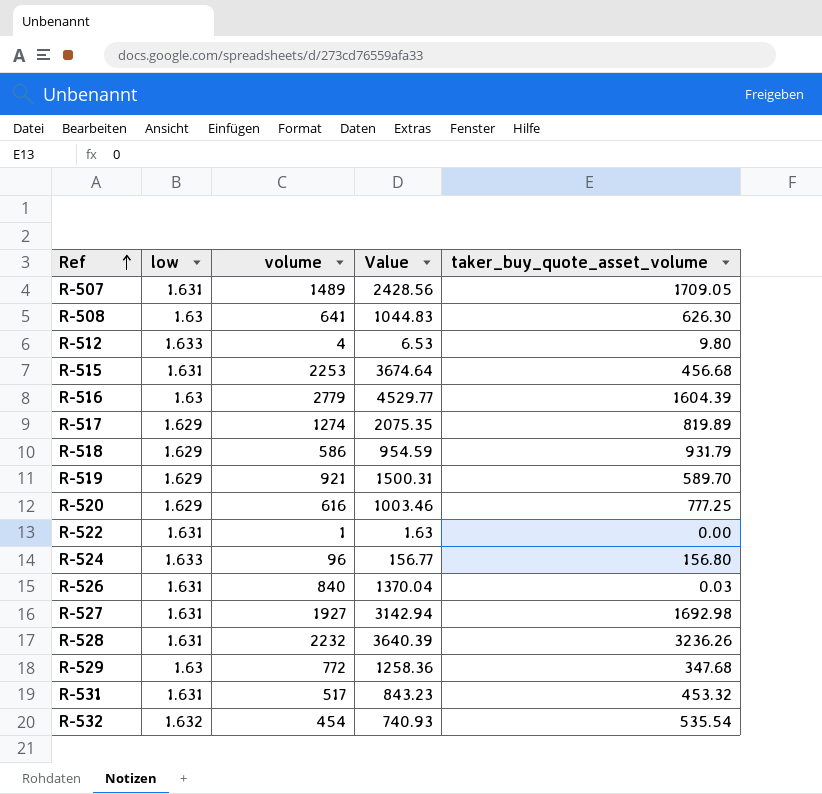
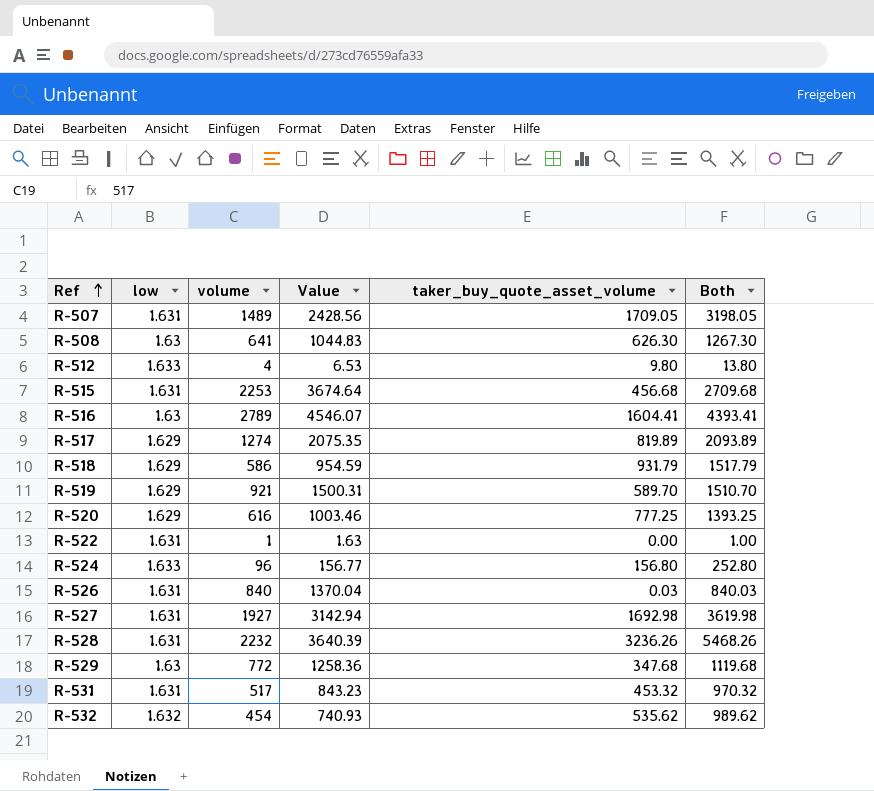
column Both | formula: none -> [volume] + [taker_buy_quote_asset_volume]
R-516 | volume: 2779 -> 2789
R-516 | Value: 4529.77 -> 4546.07
R-516 | taker_buy_quote_asset_volume: 1604.39 -> 1604.41
R-532 | taker_buy_quote_asset_volume: 535.54 -> 535.62

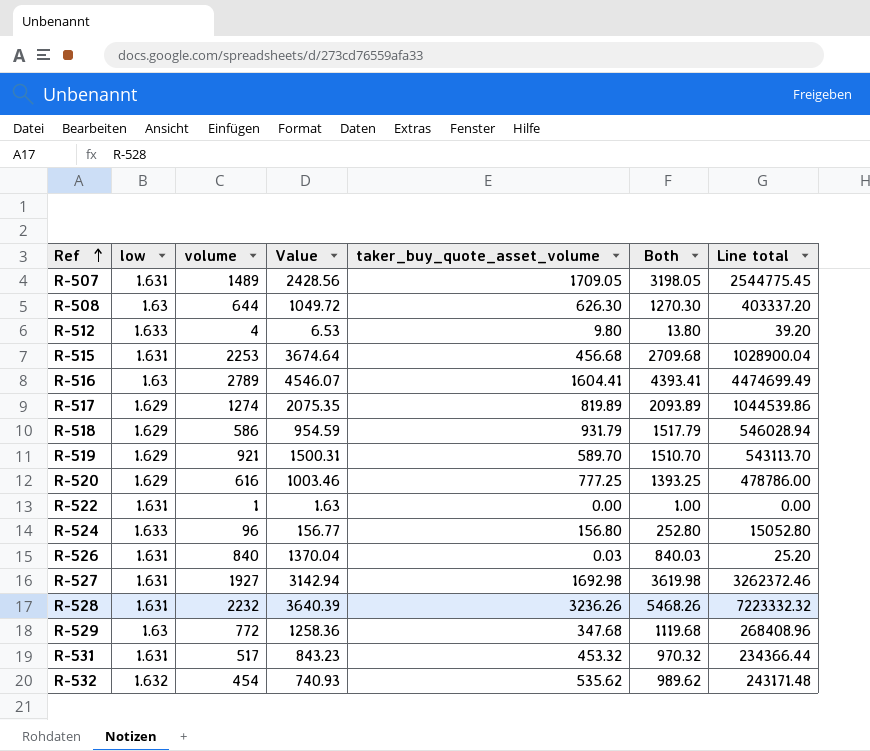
column Line total | formula: none -> [volume] * [taker_buy_quote_asset_volume]
R-508 | volume: 641 -> 644
R-508 | Value: 1044.83 -> 1049.72
R-508 | Both: 1267.30 -> 1270.30

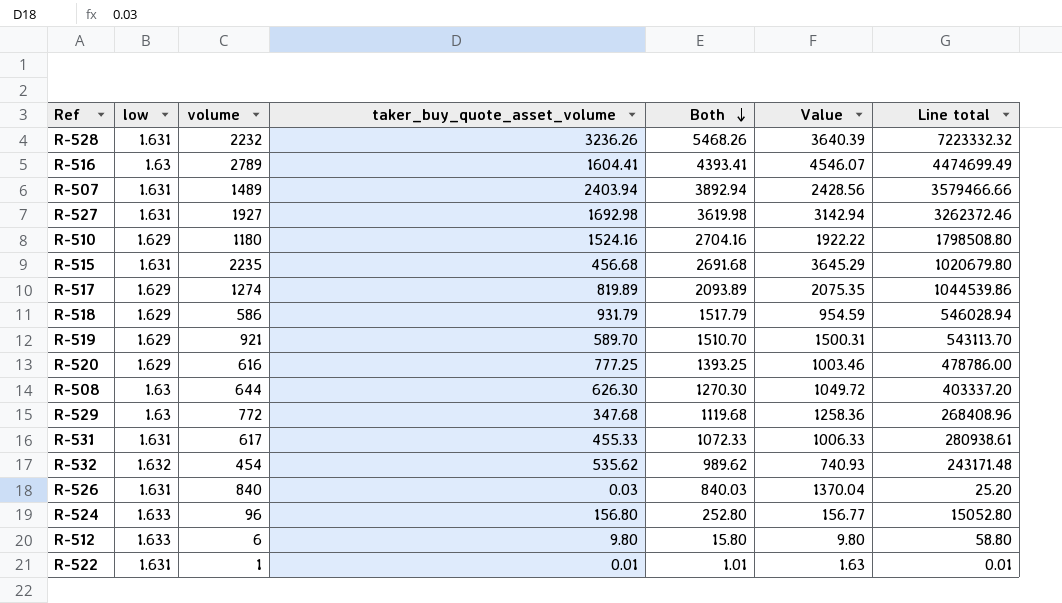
row order: Ref ascending -> Both descending
column Value | position: 4 -> 6
R-507 | taker_buy_quote_asset_volume: 1709.05 -> 2403.94
R-507 | Both: 3198.05 -> 3892.94
R-507 | Line total: 2544775.45 -> 3579466.66
row R-510: none -> 1.629 | 1180 | 1524.16 | 2704.16 | 1922.22 | 1798508.80
R-515 | volume: 2253 -> 2235
R-515 | Both: 2709.68 -> 2691.68
R-515 | Value: 3674.64 -> 3645.29
R-515 | Line total: 1028900.04 -> 1020679.80
R-531 | volume: 517 -> 617
R-531 | taker_buy_quote_asset_volume: 453.32 -> 455.33
R-531 | Both: 970.32 -> 1072.33
R-531 | Value: 843.23 -> 1006.33
R-531 | Line total: 234366.44 -> 280938.61
R-512 | volume: 4 -> 6
R-512 | Both: 13.80 -> 15.80
R-512 | Value: 6.53 -> 9.80
R-512 | Line total: 39.20 -> 58.80
R-522 | taker_buy_quote_asset_volume: 0.00 -> 0.01
R-522 | Both: 1.00 -> 1.01
R-522 | Line total: 0.00 -> 0.01

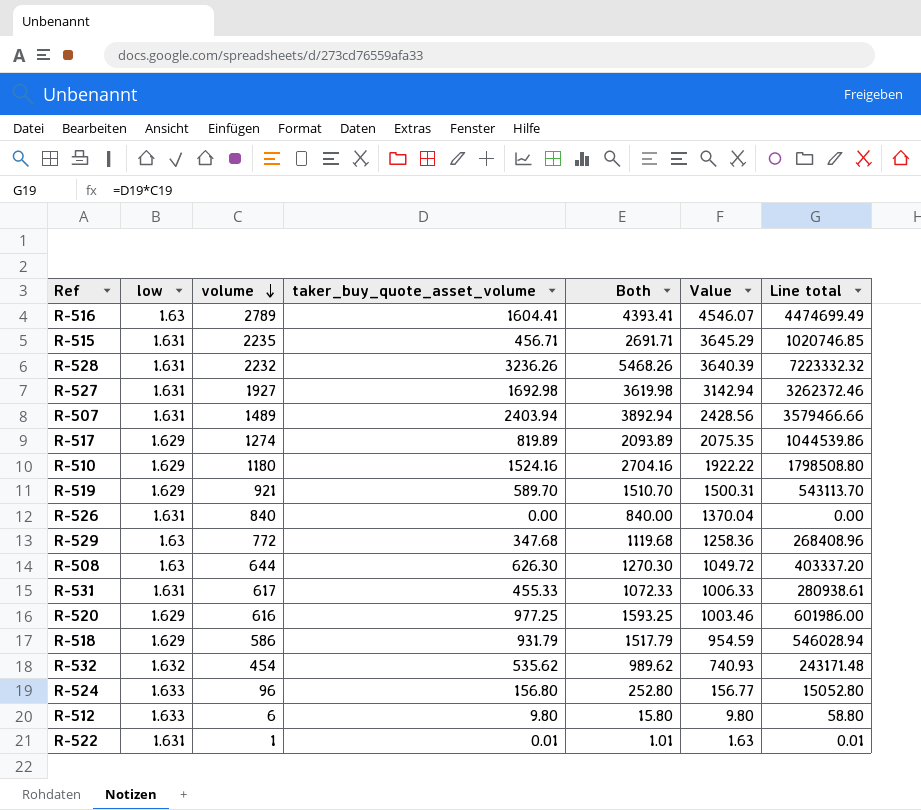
row order: Both descending -> volume descending
R-515 | taker_buy_quote_asset_volume: 456.68 -> 456.71
R-515 | Both: 2691.68 -> 2691.71
R-515 | Line total: 1020679.80 -> 1020746.85
R-526 | taker_buy_quote_asset_volume: 0.03 -> 0.00
R-526 | Both: 840.03 -> 840.00
R-526 | Line total: 25.20 -> 0.00
R-520 | taker_buy_quote_asset_volume: 777.25 -> 977.25
R-520 | Both: 1393.25 -> 1593.25
R-520 | Line total: 478786.00 -> 601986.00

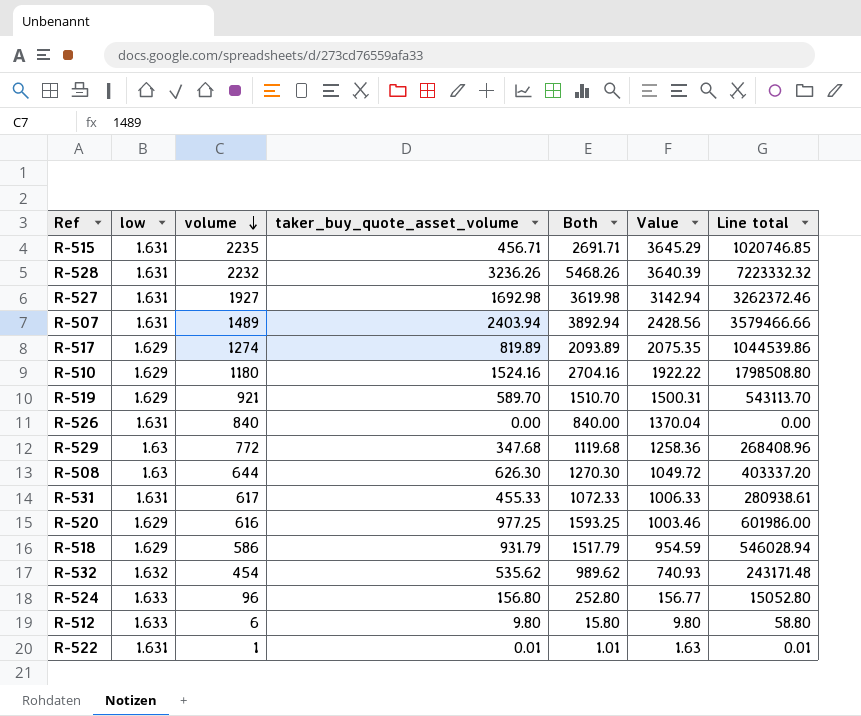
row R-516: 1.63 | 2789 | 1604.41 | 4393.41 | 4546.07 | 4474699.49 -> none

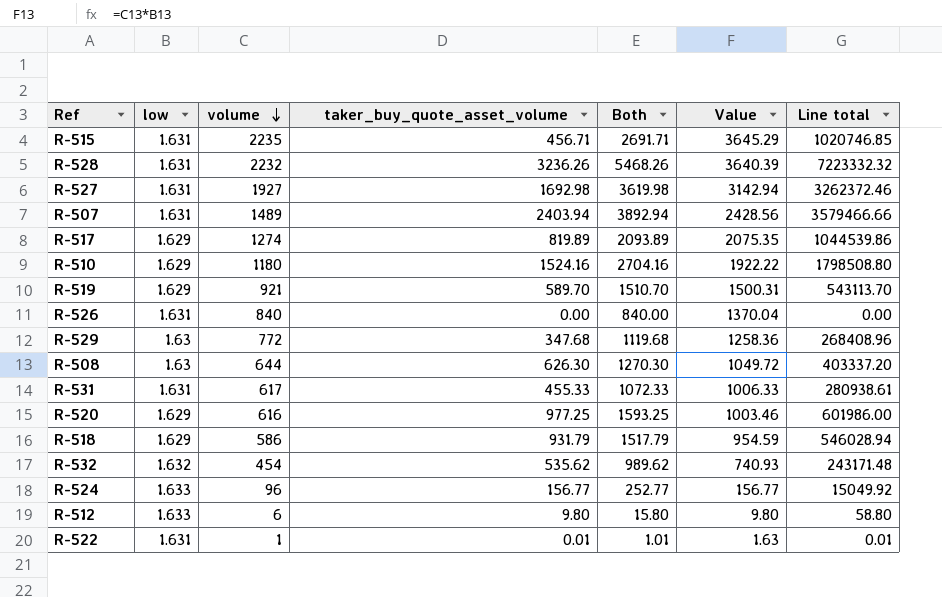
R-524 | taker_buy_quote_asset_volume: 156.80 -> 156.77
R-524 | Both: 252.80 -> 252.77
R-524 | Line total: 15052.80 -> 15049.92

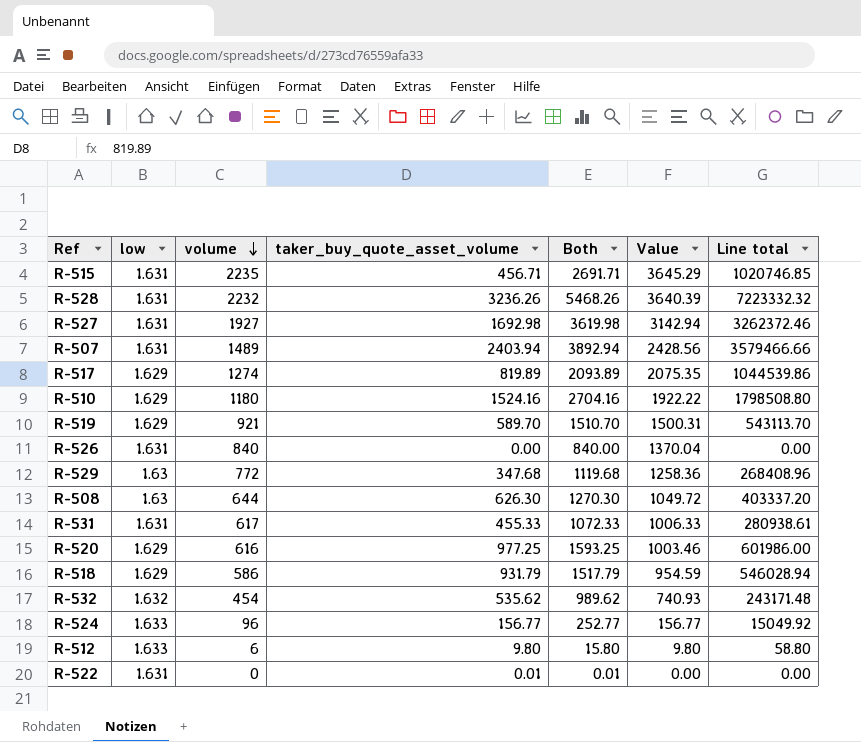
R-522 | volume: 1 -> 0
R-522 | Both: 1.01 -> 0.01
R-522 | Value: 1.63 -> 0.00
R-522 | Line total: 0.01 -> 0.00

